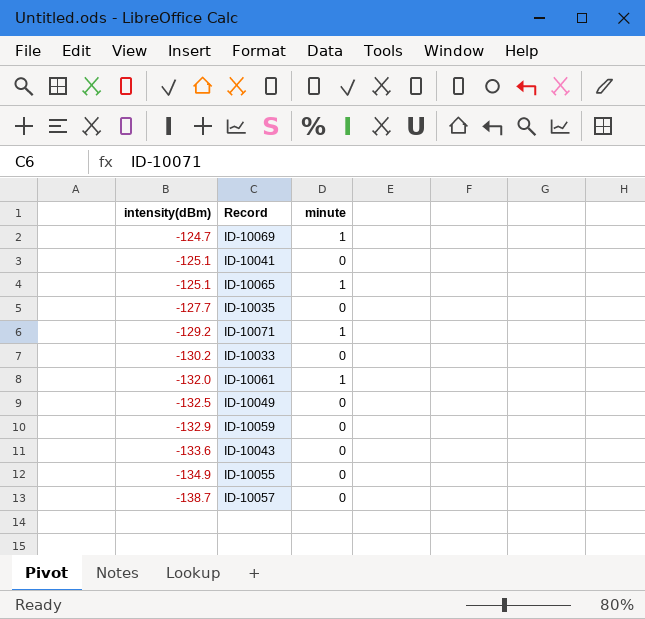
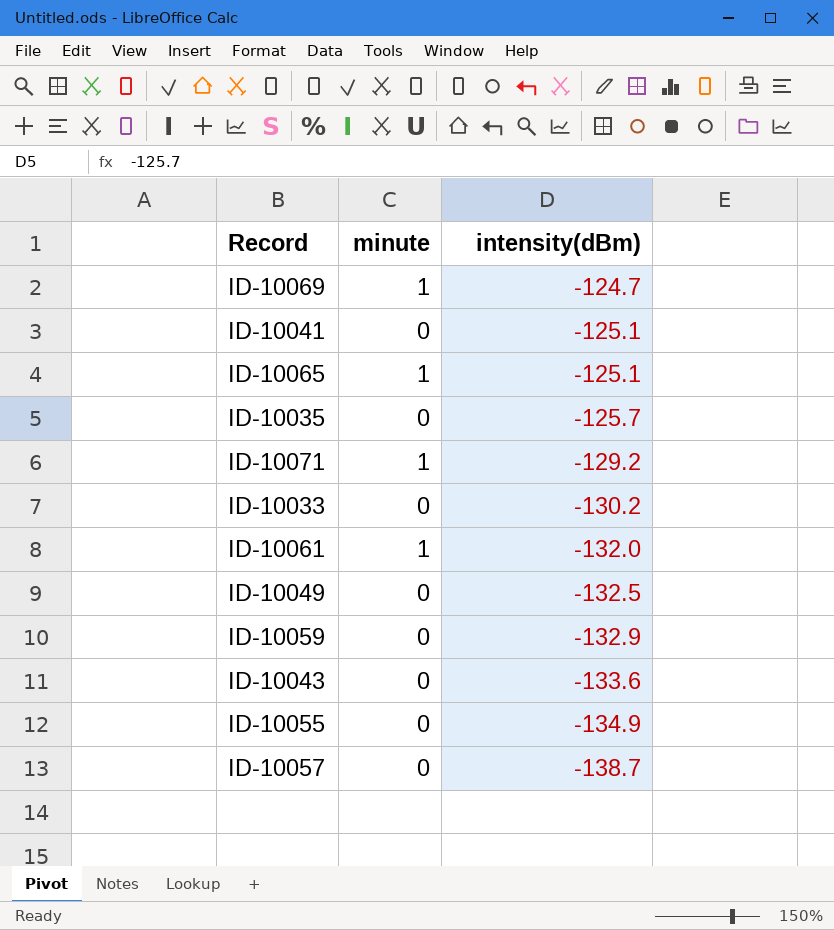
column intensity(dBm) | position: 1 -> 3
ID-10035 | intensity(dBm): -127.7 -> -125.7

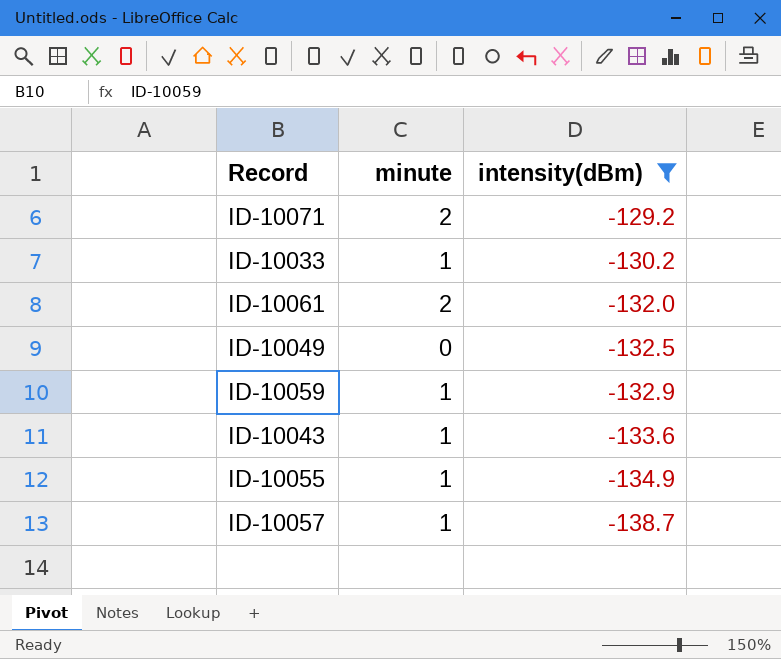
filter: none -> intensity(dBm) <= -129.2
ID-10071 | minute: 1 -> 2
ID-10033 | minute: 0 -> 1
ID-10061 | minute: 1 -> 2
ID-10059 | minute: 0 -> 1
ID-10043 | minute: 0 -> 1
ID-10055 | minute: 0 -> 1
ID-10057 | minute: 0 -> 1

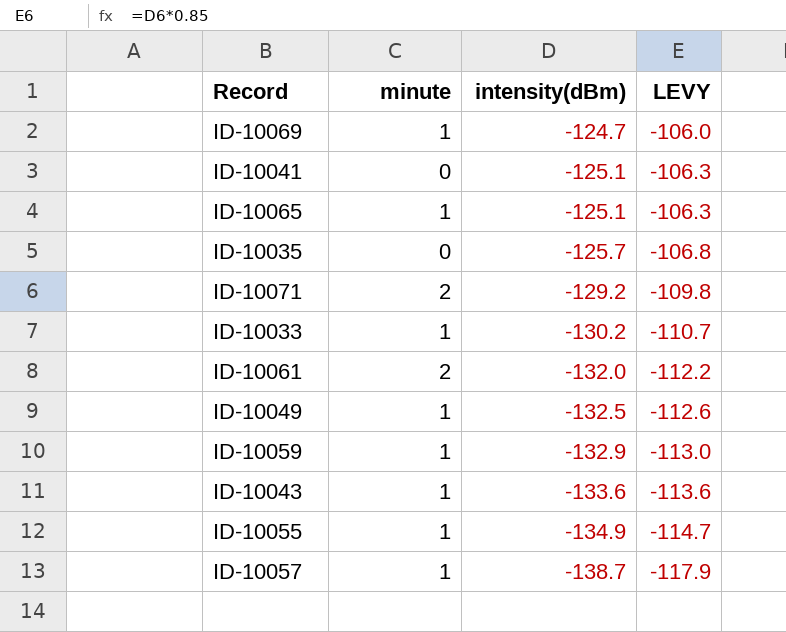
filter: intensity(dBm) <= -129.2 -> none
column LEVY | formula: none -> [intensity(dBm)] * 0.85
ID-10049 | minute: 0 -> 1

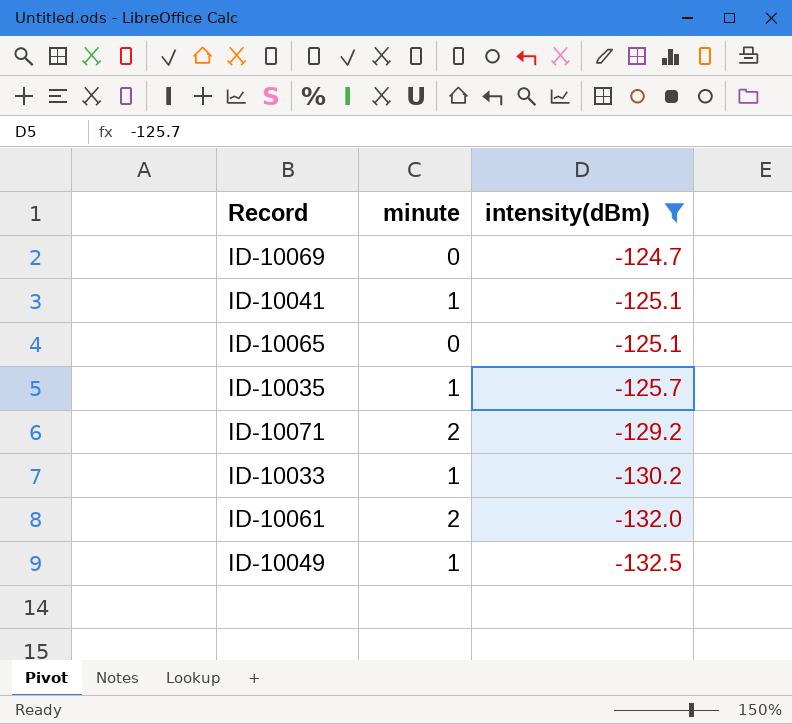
filter: none -> intensity(dBm) >= -132.5
column LEVY | formula: [intensity(dBm)] * 0.85 -> none
ID-10069 | minute: 1 -> 0
ID-10041 | minute: 0 -> 1
ID-10065 | minute: 1 -> 0
ID-10035 | minute: 0 -> 1

